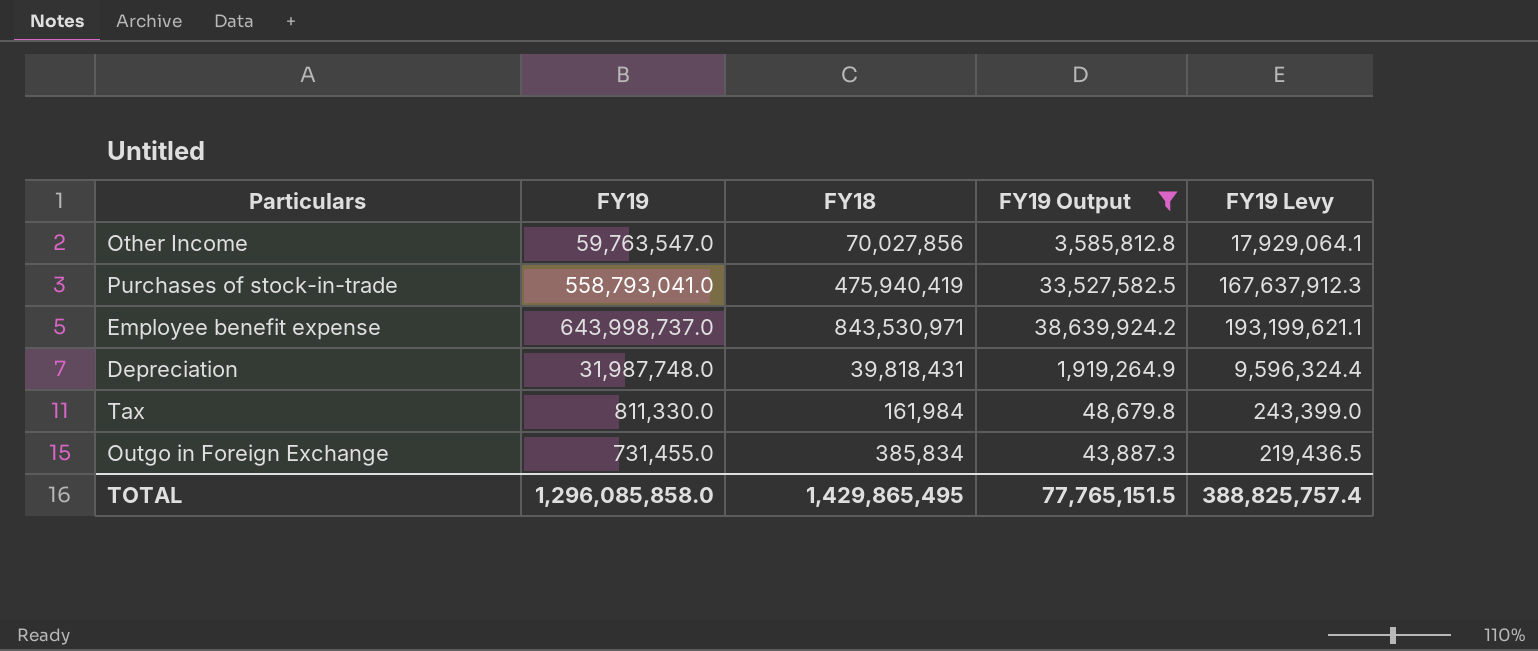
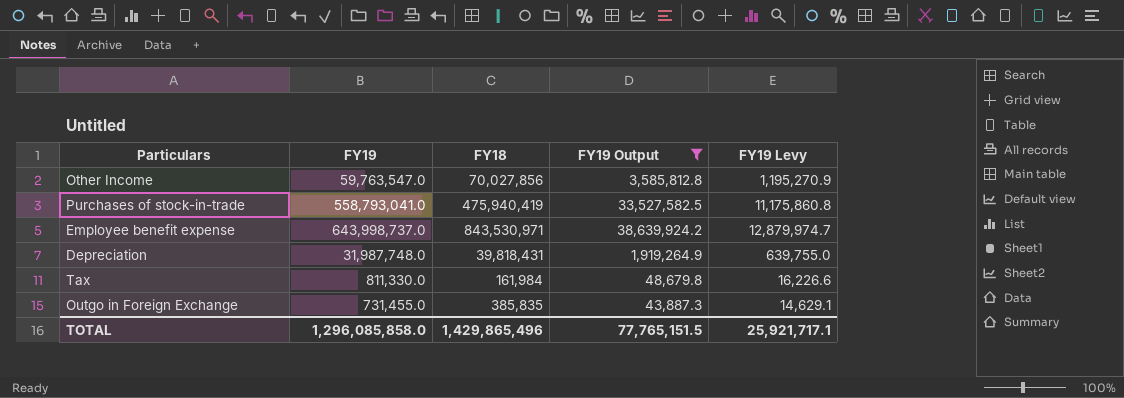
column FY19 Levy | formula: [FY19] * 0.3 -> [FY19] * 0.02
Outgo in Foreign Exchange | FY18: 385,834 -> 385,835
TOTAL | FY18: 1,429,865,495 -> 1,429,865,496
TOTAL | FY19 Levy: 388,825,757.4 -> 25,921,717.1

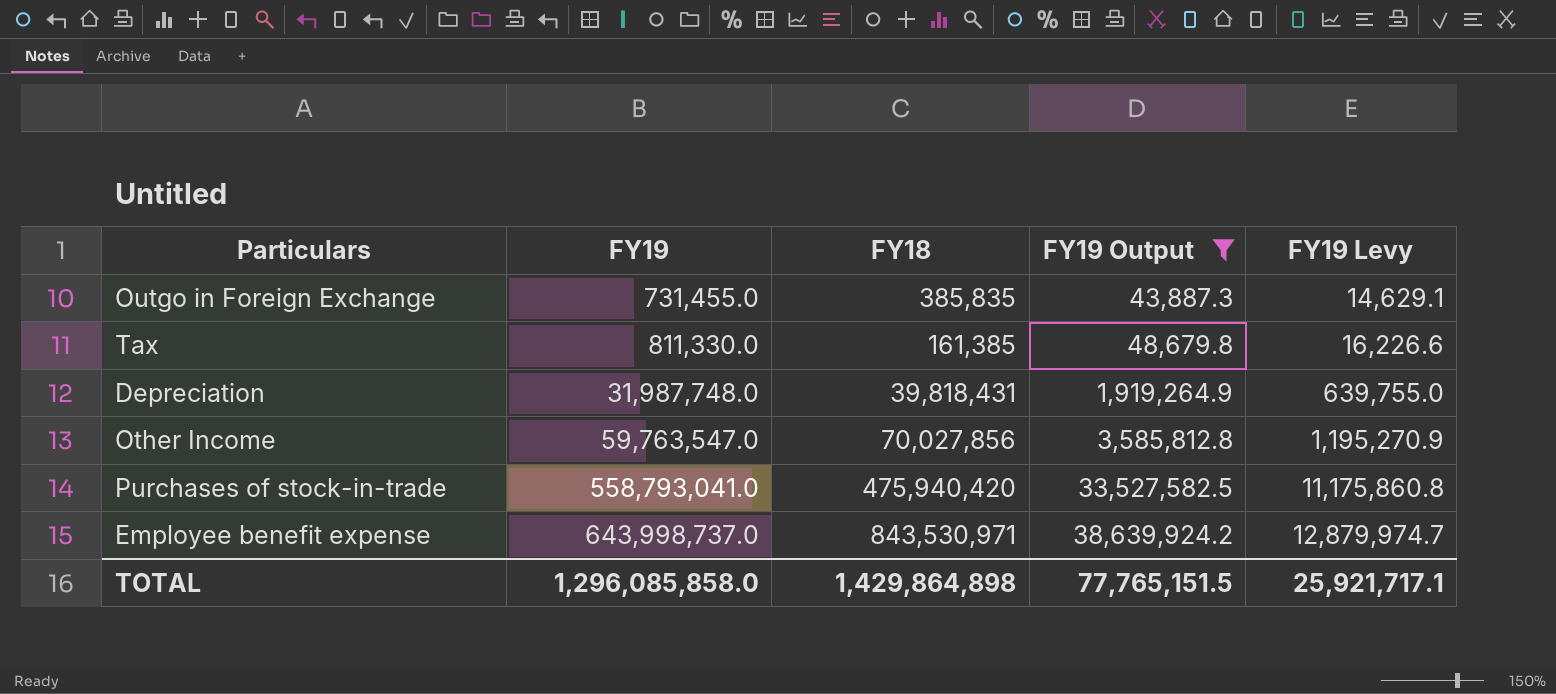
row order: none -> FY19 ascending
Tax | FY18: 161,984 -> 161,385
Purchases of stock-in-trade | FY18: 475,940,419 -> 475,940,420
TOTAL | FY18: 1,429,865,496 -> 1,429,864,898

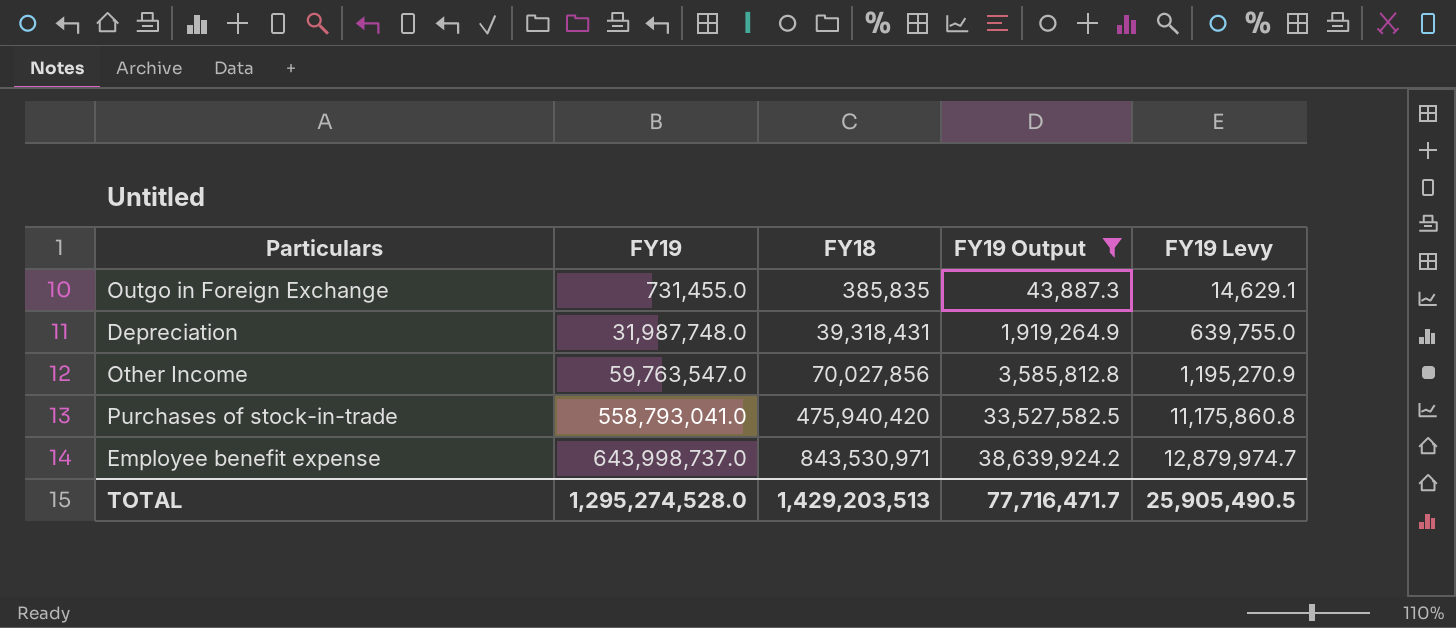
row Tax: 811,330.0 | 161,385 | 48,679.8 | 16,226.6 -> none
Depreciation | FY18: 39,818,431 -> 39,318,431
TOTAL | FY19: 1,296,085,858.0 -> 1,295,274,528.0
TOTAL | FY18: 1,429,864,898 -> 1,429,203,513
TOTAL | FY19 Output: 77,765,151.5 -> 77,716,471.7
TOTAL | FY19 Levy: 25,921,717.1 -> 25,905,490.5

